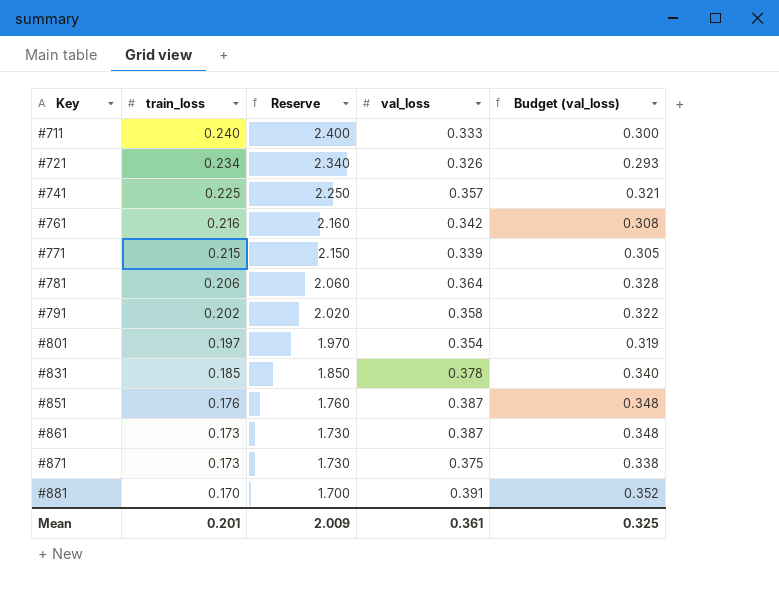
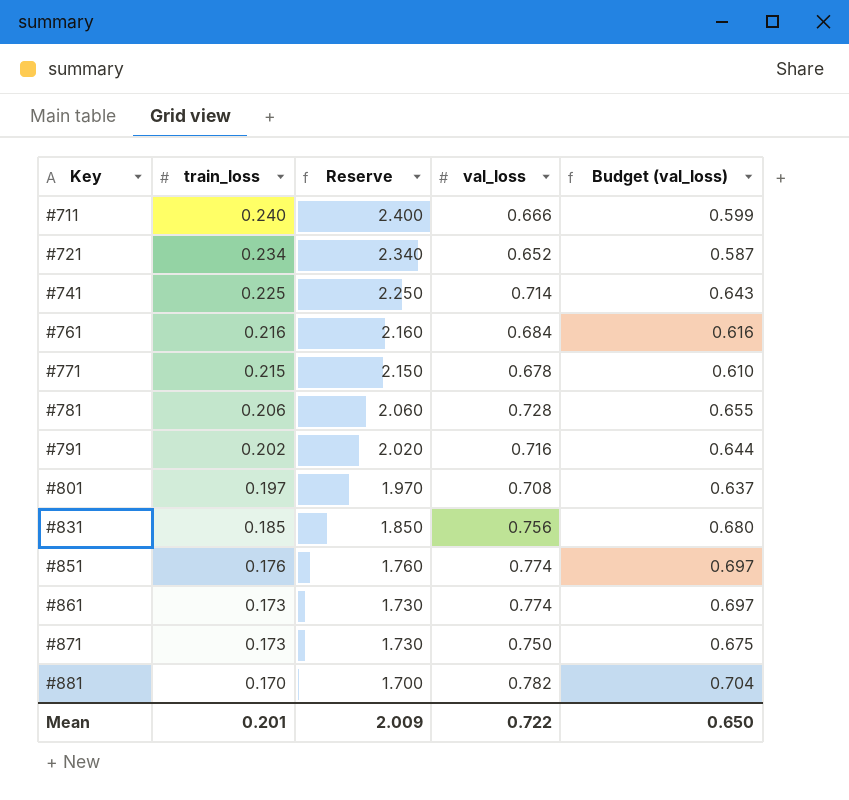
#711 | val_loss: 0.333 -> 0.666
#711 | Budget (val_loss): 0.300 -> 0.599
#721 | val_loss: 0.326 -> 0.652
#721 | Budget (val_loss): 0.293 -> 0.587
#741 | val_loss: 0.357 -> 0.714
#741 | Budget (val_loss): 0.321 -> 0.643
#761 | val_loss: 0.342 -> 0.684
#761 | Budget (val_loss): 0.308 -> 0.616
#771 | val_loss: 0.339 -> 0.678
#771 | Budget (val_loss): 0.305 -> 0.610
#781 | val_loss: 0.364 -> 0.728
#781 | Budget (val_loss): 0.328 -> 0.655
#791 | val_loss: 0.358 -> 0.716
#791 | Budget (val_loss): 0.322 -> 0.644
#801 | val_loss: 0.354 -> 0.708
#801 | Budget (val_loss): 0.319 -> 0.637
#831 | val_loss: 0.378 -> 0.756
#831 | Budget (val_loss): 0.340 -> 0.680
#851 | val_loss: 0.387 -> 0.774
#851 | Budget (val_loss): 0.348 -> 0.697
#861 | val_loss: 0.387 -> 0.774
#861 | Budget (val_loss): 0.348 -> 0.697
#871 | val_loss: 0.375 -> 0.750
#871 | Budget (val_loss): 0.338 -> 0.675
#881 | val_loss: 0.391 -> 0.782
#881 | Budget (val_loss): 0.352 -> 0.704
Mean | val_loss: 0.361 -> 0.722
Mean | Budget (val_loss): 0.325 -> 0.650

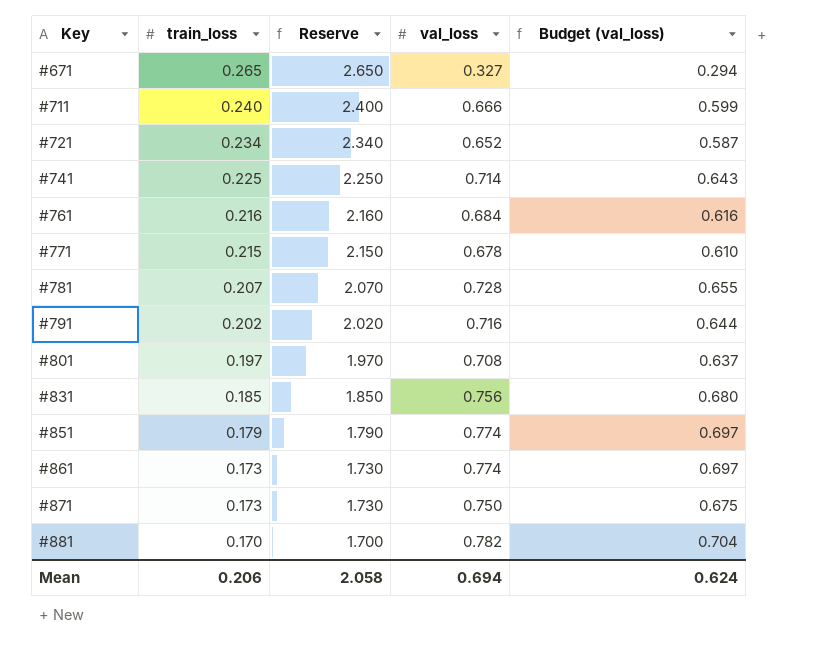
row #671: none -> 0.265 | 2.650 | 0.327 | 0.294
#781 | train_loss: 0.206 -> 0.207
#781 | Reserve: 2.060 -> 2.070
#851 | train_loss: 0.176 -> 0.179
#851 | Reserve: 1.760 -> 1.790
Mean | train_loss: 0.201 -> 0.206
Mean | Reserve: 2.009 -> 2.058
Mean | val_loss: 0.722 -> 0.694
Mean | Budget (val_loss): 0.650 -> 0.624

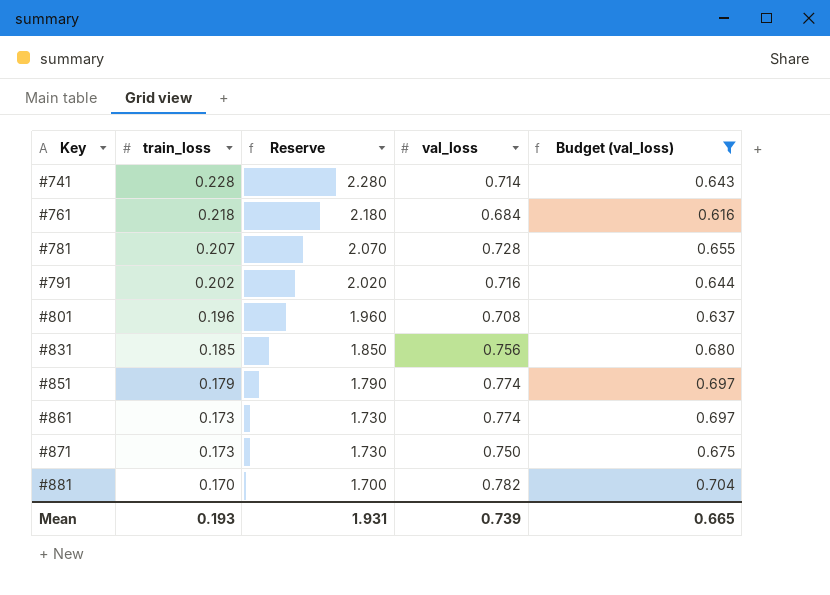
filter: none -> Budget (val_loss) >= 0.616
#741 | train_loss: 0.225 -> 0.228
#741 | Reserve: 2.250 -> 2.280
#761 | train_loss: 0.216 -> 0.218
#761 | Reserve: 2.160 -> 2.180
#801 | train_loss: 0.197 -> 0.196
#801 | Reserve: 1.970 -> 1.960
Mean | train_loss: 0.206 -> 0.193
Mean | Reserve: 2.058 -> 1.931
Mean | val_loss: 0.694 -> 0.739
Mean | Budget (val_loss): 0.624 -> 0.665

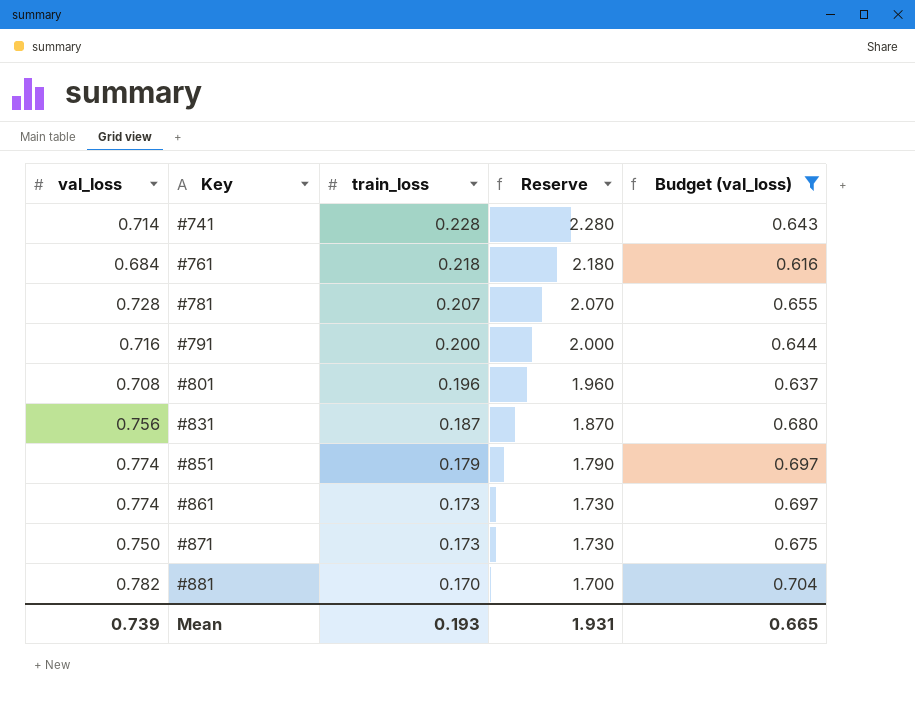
column val_loss | position: 4 -> 1
#791 | train_loss: 0.202 -> 0.200
#791 | Reserve: 2.020 -> 2.000
#831 | train_loss: 0.185 -> 0.187
#831 | Reserve: 1.850 -> 1.870

